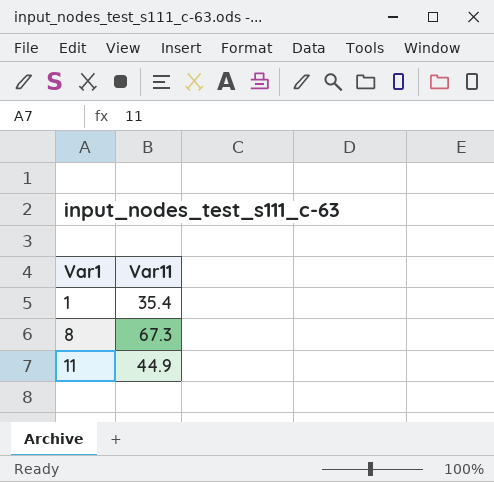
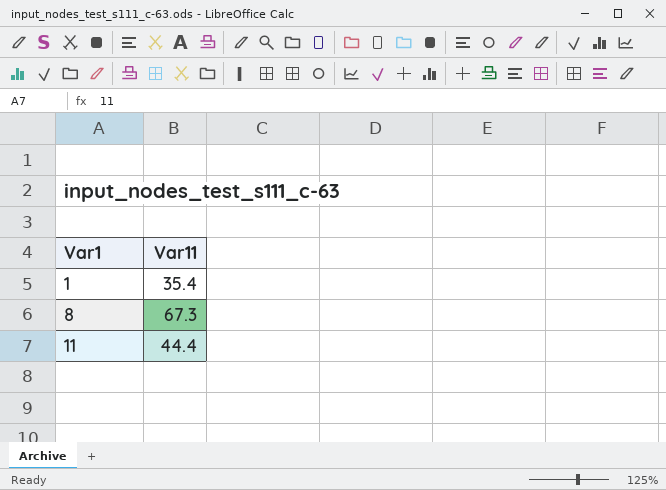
11 | Var11: 44.9 -> 44.4

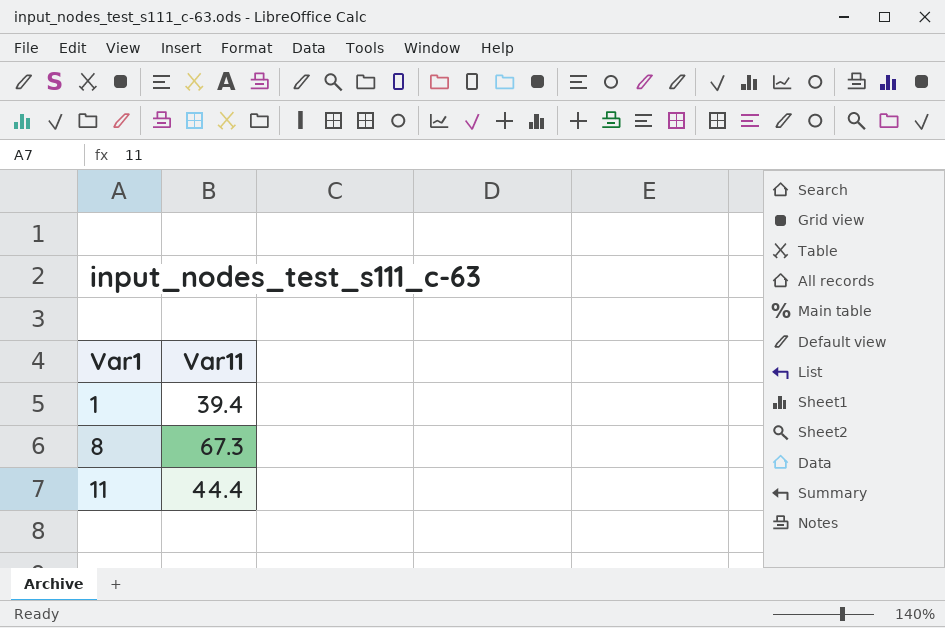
1 | Var11: 35.4 -> 39.4

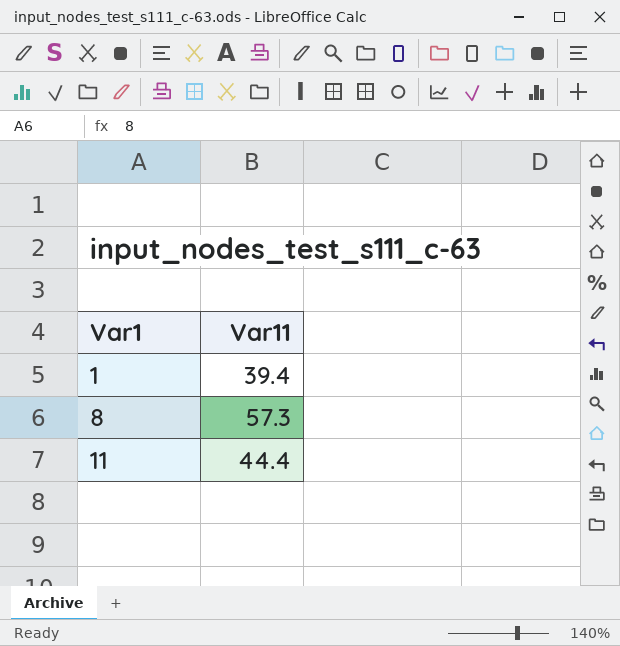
8 | Var11: 67.3 -> 57.3

